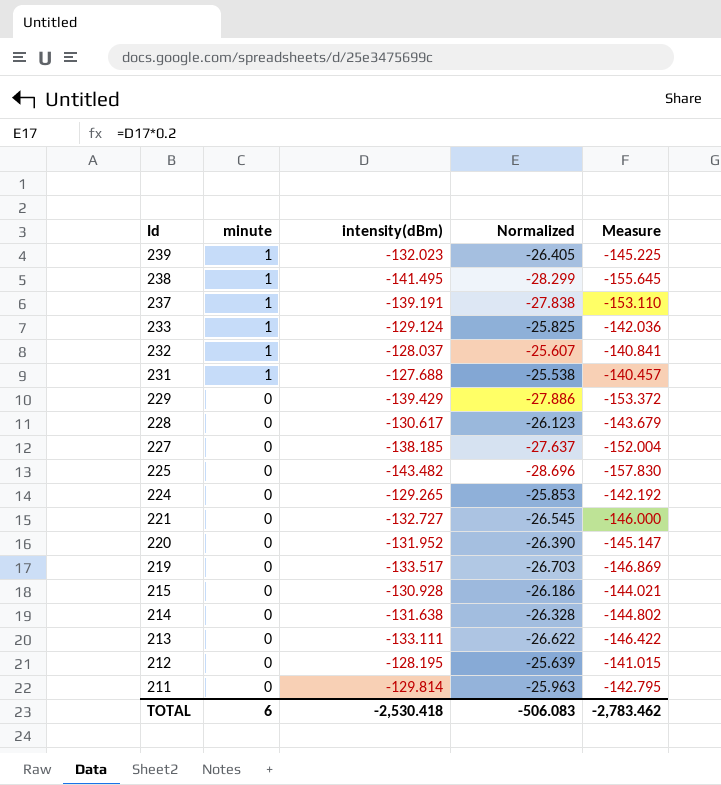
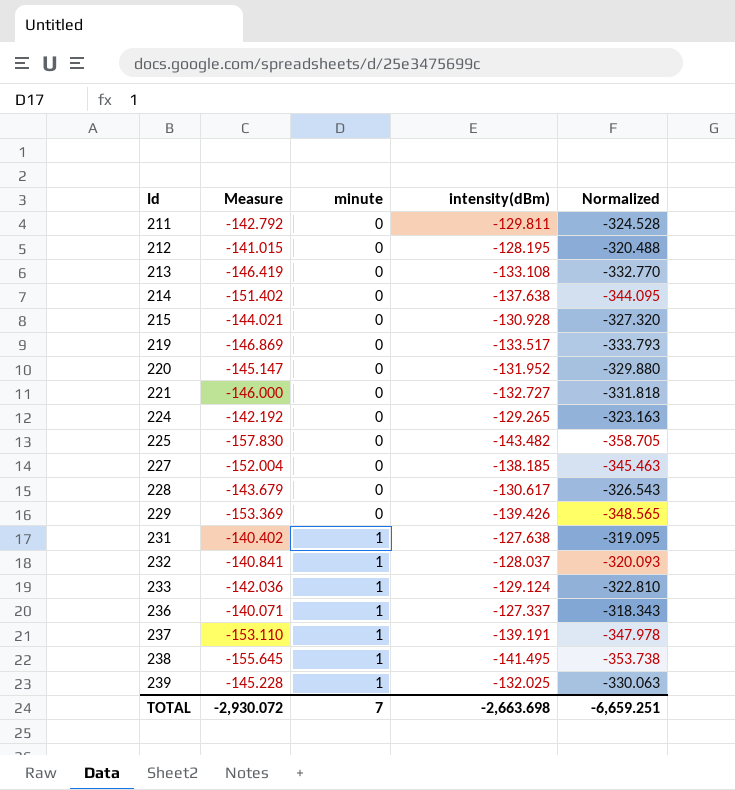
row order: Id descending -> Id ascending
column Measure | position: 5 -> 2
column Normalized | formula: [intensity(dBm)] * 0.2 -> [intensity(dBm)] * 2.5
211 | Measure: -142.795 -> -142.792
211 | intensity(dBm): -129.814 -> -129.811
213 | Measure: -146.422 -> -146.419
213 | intensity(dBm): -133.111 -> -133.108
214 | Measure: -144.802 -> -151.402
214 | intensity(dBm): -131.638 -> -137.638
229 | Measure: -153.372 -> -153.369
229 | intensity(dBm): -139.429 -> -139.426
231 | Measure: -140.457 -> -140.402
231 | intensity(dBm): -127.688 -> -127.638
row 236: none -> -140.071 | 1 | -127.337 | -318.343
239 | Measure: -145.225 -> -145.228
239 | intensity(dBm): -132.023 -> -132.025
TOTAL | Measure: -2,783.462 -> -2,930.072
TOTAL | minute: 6 -> 7
TOTAL | intensity(dBm): -2,530.418 -> -2,663.698
TOTAL | Normalized: -506.083 -> -6,659.251

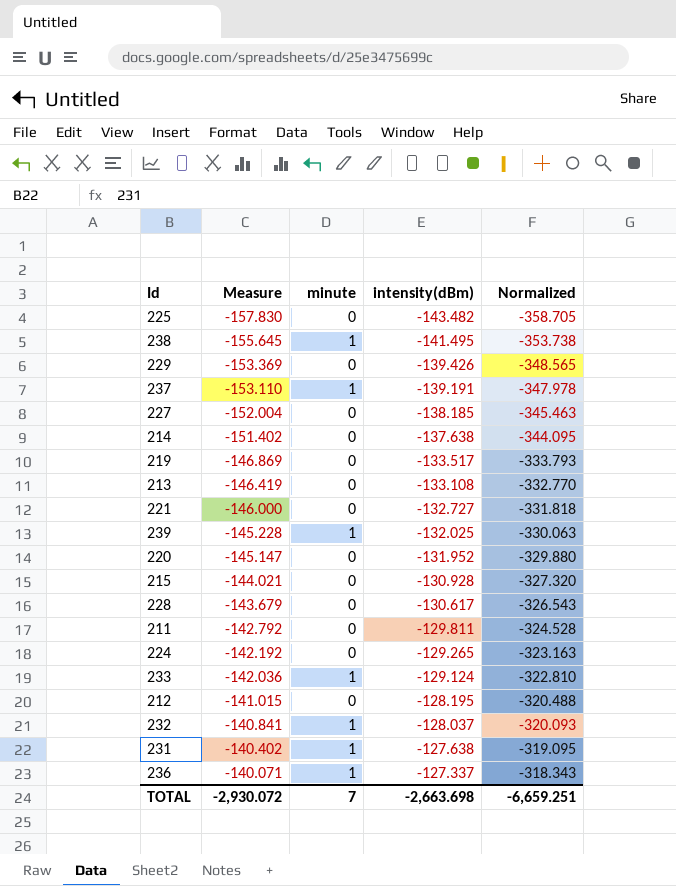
row order: Id ascending -> Measure ascending

